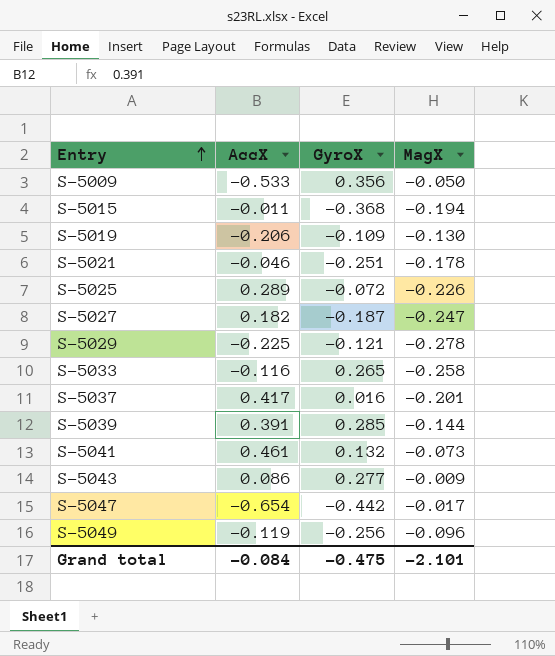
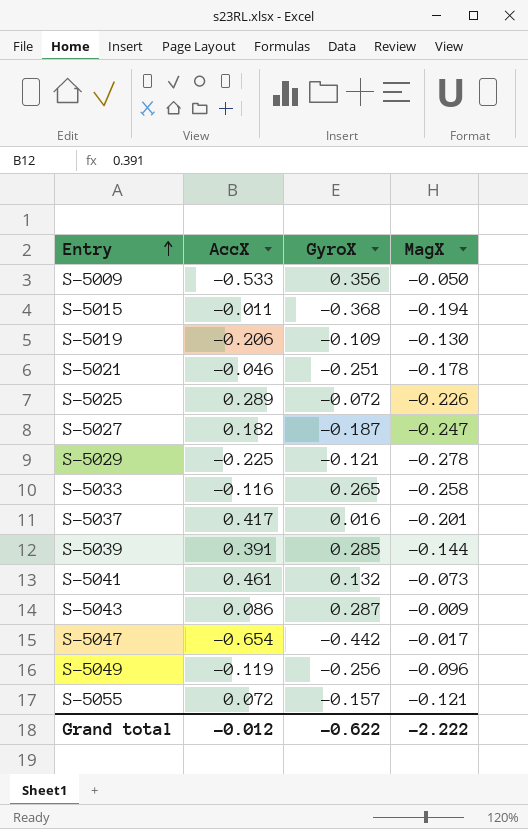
S-5043 | GyroX: 0.277 -> 0.287
row S-5055: none -> 0.072 | -0.157 | -0.121
Grand total | AccX: -0.084 -> -0.012
Grand total | GyroX: -0.475 -> -0.622
Grand total | MagX: -2.101 -> -2.222

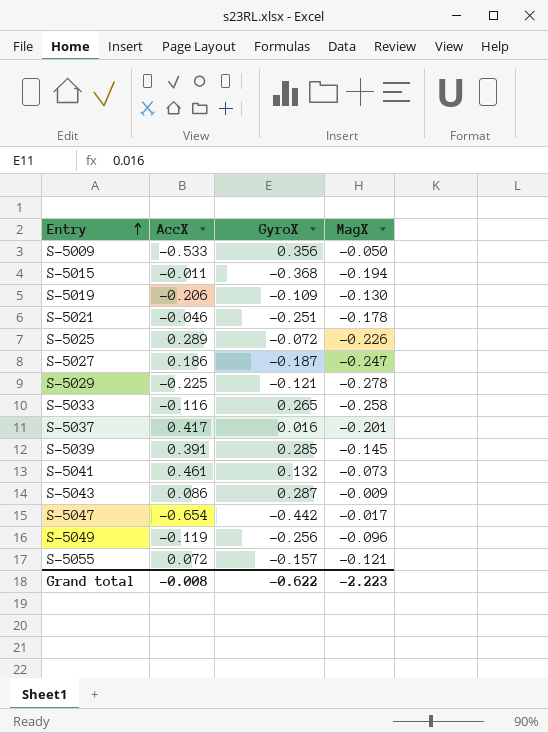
S-5027 | AccX: 0.182 -> 0.186
S-5039 | MagX: -0.144 -> -0.145
Grand total | AccX: -0.012 -> -0.008
Grand total | MagX: -2.222 -> -2.223

